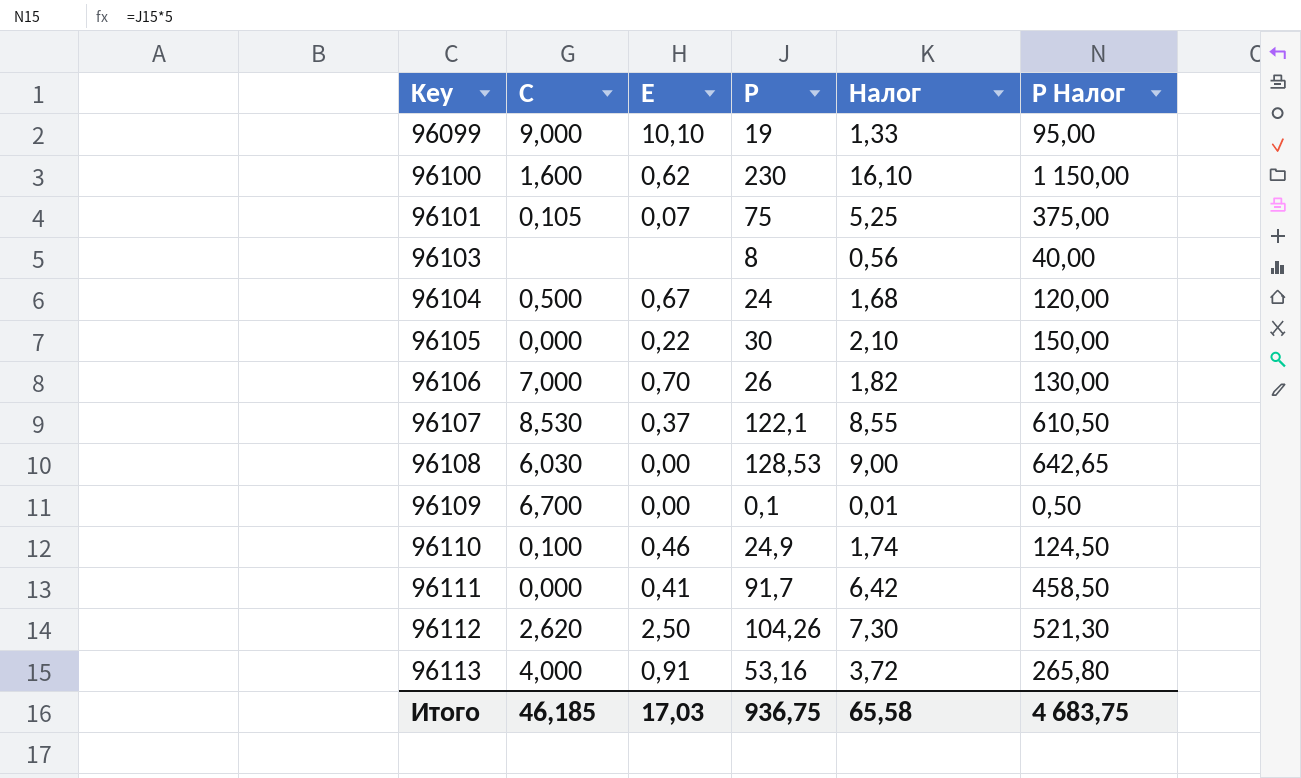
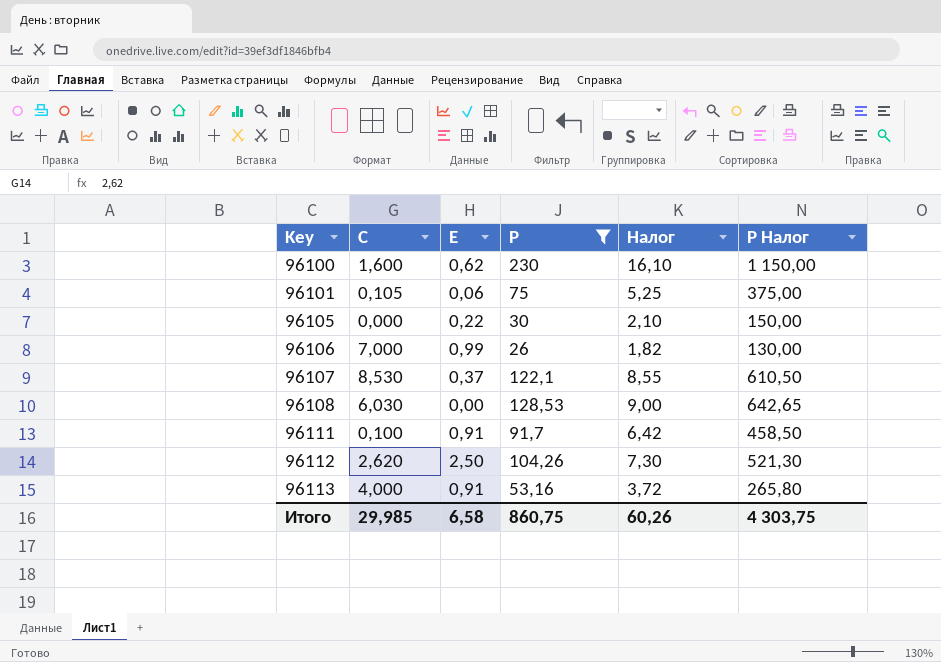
filter: none -> P >= 26
96101 | Е: 0,07 -> 0,06
96106 | Е: 0,70 -> 0,99
96111 | С: 0,000 -> 0,100
96111 | Е: 0,41 -> 0,91
Итого | С: 46,185 -> 29,985
Итого | Е: 17,03 -> 6,58
Итого | P: 936,75 -> 860,75
Итого | Налог: 65,58 -> 60,26
Итого | P Налог: 4 683,75 -> 4 303,75

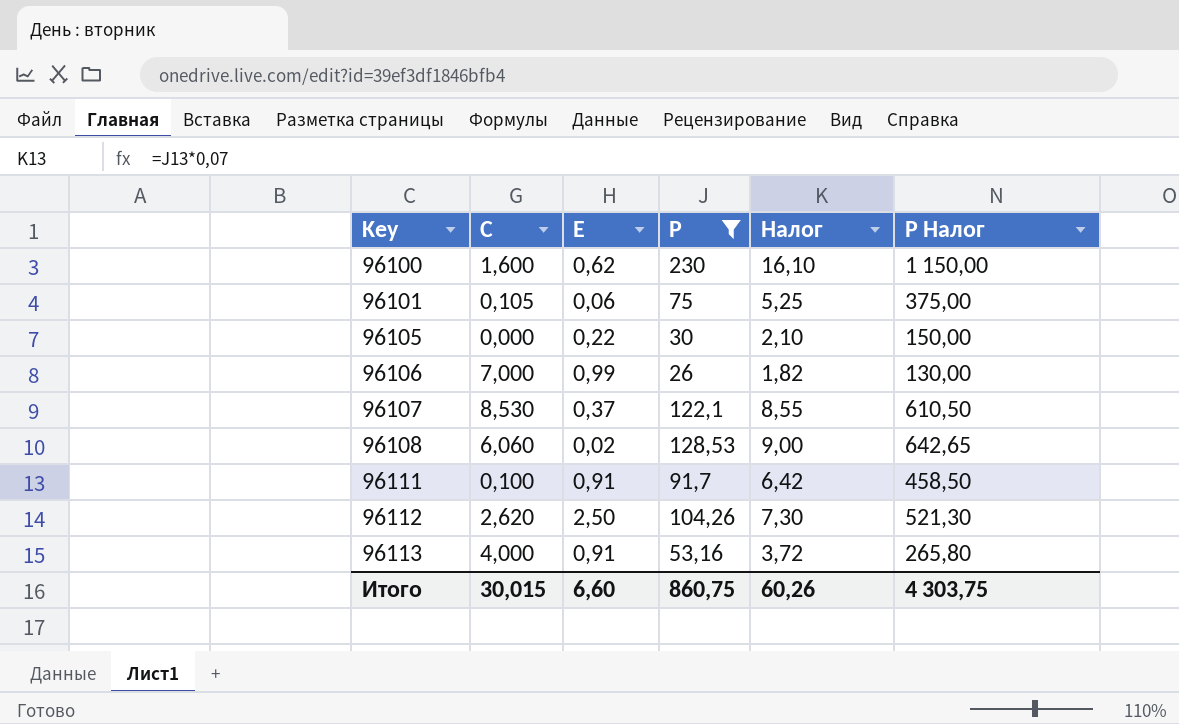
96108 | С: 6,030 -> 6,060
96108 | Е: 0,00 -> 0,02
Итого | С: 29,985 -> 30,015
Итого | Е: 6,58 -> 6,60

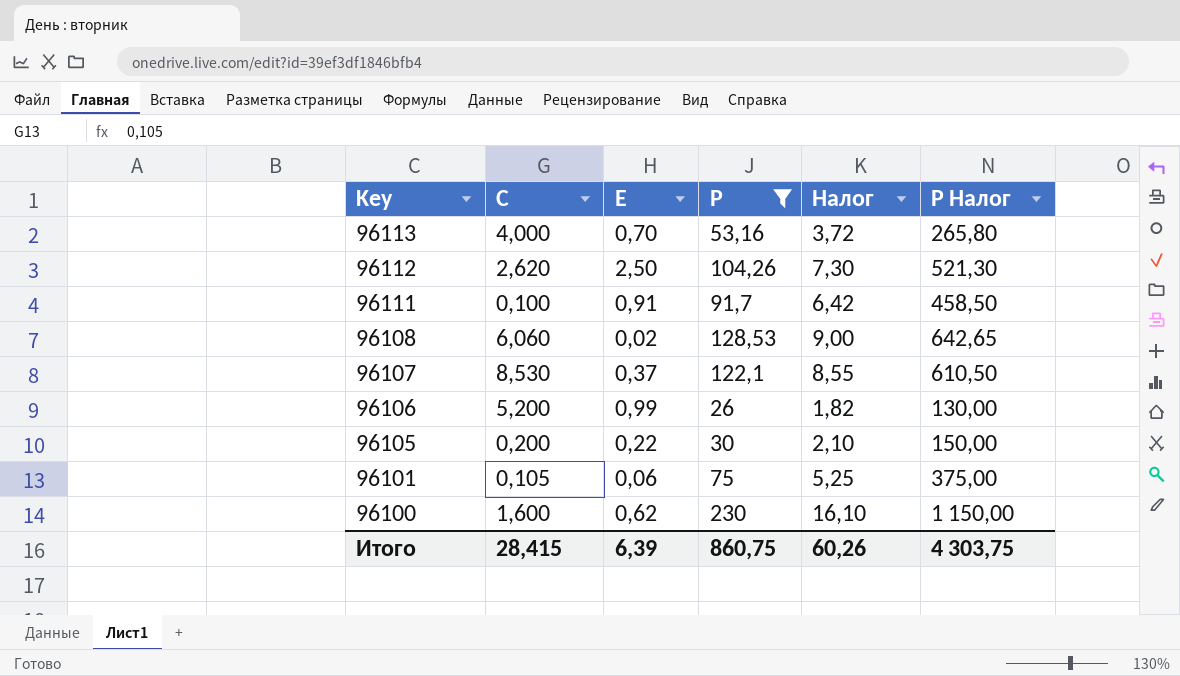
row order: Key ascending -> Key descending
96113 | Е: 0,91 -> 0,70
96106 | С: 7,000 -> 5,200
96105 | С: 0,000 -> 0,200
Итого | С: 30,015 -> 28,415
Итого | Е: 6,60 -> 6,39

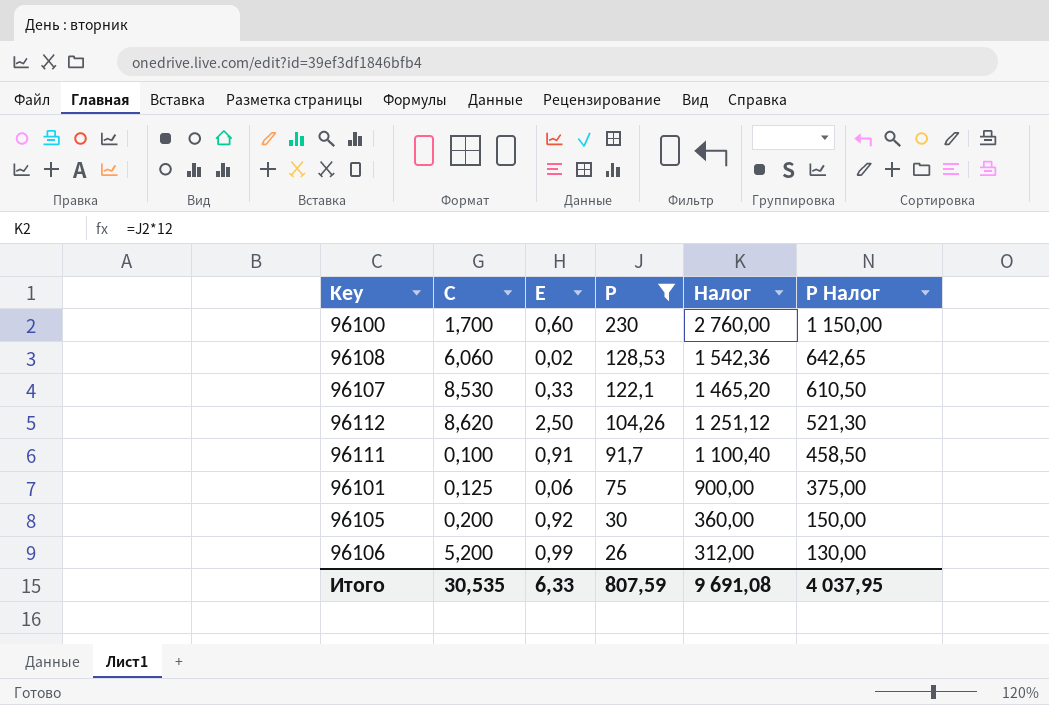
row order: Key descending -> P descending
column Налог | formula: [P] * 0,07 -> [P] * 12
row 96113: 4,000 | 0,70 | 53,16 | 3,72 | 265,80 -> none
96100 | С: 1,600 -> 1,700
96100 | Е: 0,62 -> 0,60
96107 | Е: 0,37 -> 0,33
96112 | С: 2,620 -> 8,620
96101 | С: 0,105 -> 0,125
96105 | Е: 0,22 -> 0,92
Итого | С: 28,415 -> 30,535
Итого | Е: 6,39 -> 6,33
Итого | P: 860,75 -> 807,59
Итого | Налог: 60,26 -> 9 691,08
Итого | P Налог: 4 303,75 -> 4 037,95

